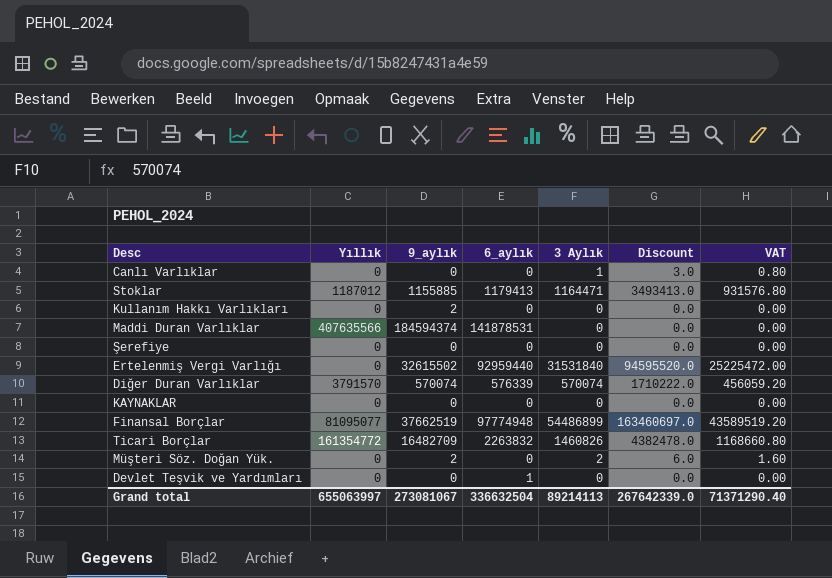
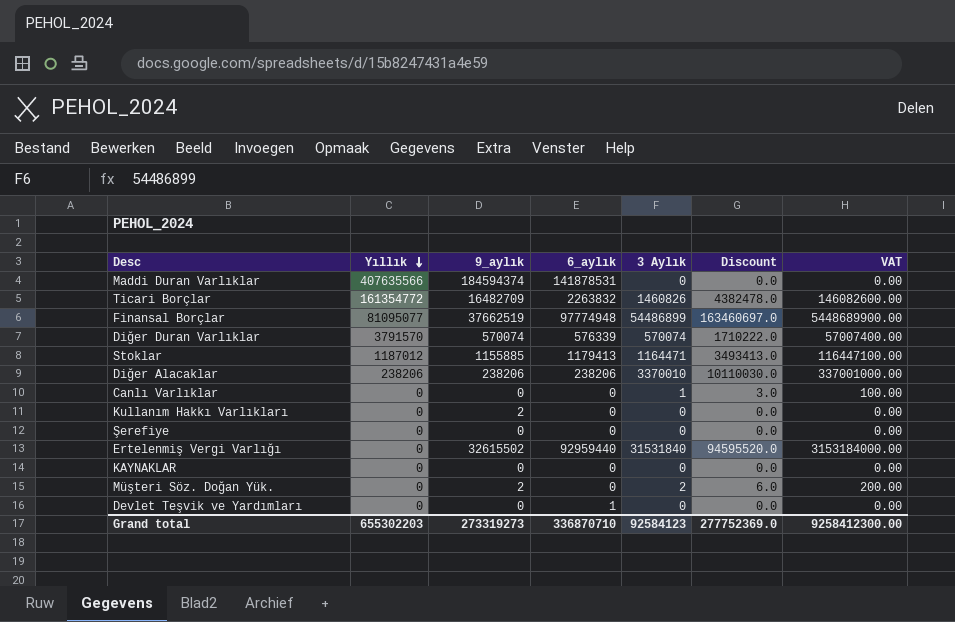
row order: none -> Yıllık descending
column VAT | formula: [3 Aylık] * 0.8 -> [3 Aylık] * 100
row Diğer Alacaklar: none -> 238206 | 238206 | 238206 | 3370010 | 10110030.0 | 337001000.00
Grand total | Yıllık: 655063997 -> 655302203
Grand total | 9_aylık: 273081067 -> 273319273
Grand total | 6_aylık: 336632504 -> 336870710
Grand total | 3 Aylık: 89214113 -> 92584123
Grand total | Discount: 267642339.0 -> 277752369.0
Grand total | VAT: 71371290.40 -> 9258412300.00

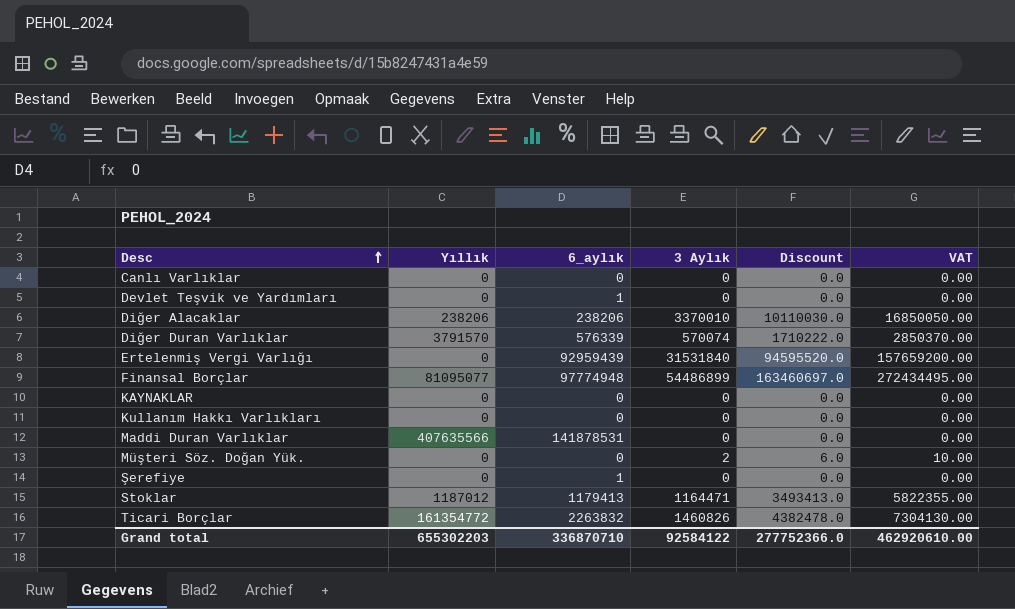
row order: Yıllık descending -> Desc ascending
column 9_aylık | position: 3 -> none
column VAT | formula: [3 Aylık] * 100 -> [3 Aylık] * 5
Canlı Varlıklar | 3 Aylık: 1 -> 0
Canlı Varlıklar | Discount: 3.0 -> 0.0
Ertelenmiş Vergi Varlığı | 6_aylık: 92959440 -> 92959439
Şerefiye | 6_aylık: 0 -> 1
Grand total | 3 Aylık: 92584123 -> 92584122
Grand total | Discount: 277752369.0 -> 277752366.0
Grand total | VAT: 9258412300.00 -> 462920610.00

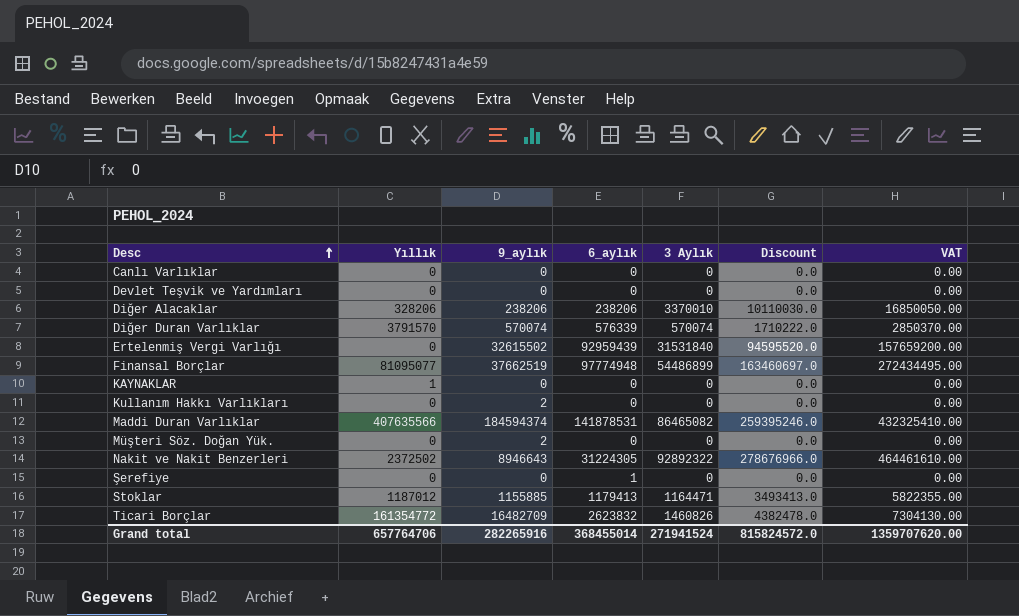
column 9_aylık | position: none -> 3
Devlet Teşvik ve Yardımları | 6_aylık: 1 -> 0
Diğer Alacaklar | Yıllık: 238206 -> 328206
KAYNAKLAR | Yıllık: 0 -> 1
Maddi Duran Varlıklar | 3 Aylık: 0 -> 86465082
Maddi Duran Varlıklar | Discount: 0.0 -> 259395246.0
Maddi Duran Varlıklar | VAT: 0.00 -> 432325410.00
Müşteri Söz. Doğan Yük. | 3 Aylık: 2 -> 0
Müşteri Söz. Doğan Yük. | Discount: 6.0 -> 0.0
Müşteri Söz. Doğan Yük. | VAT: 10.00 -> 0.00
row Nakit ve Nakit Benzerleri: none -> 2372502 | 8946643 | 31224305 | 92892322 | 278676966.0 | 464461610.00
Ticari Borçlar | 6_aylık: 2263832 -> 2623832
Grand total | Yıllık: 655302203 -> 657764706
Grand total | 6_aylık: 336870710 -> 368455014
Grand total | 3 Aylık: 92584122 -> 271941524
Grand total | Discount: 277752366.0 -> 815824572.0
Grand total | VAT: 462920610.00 -> 1359707620.00

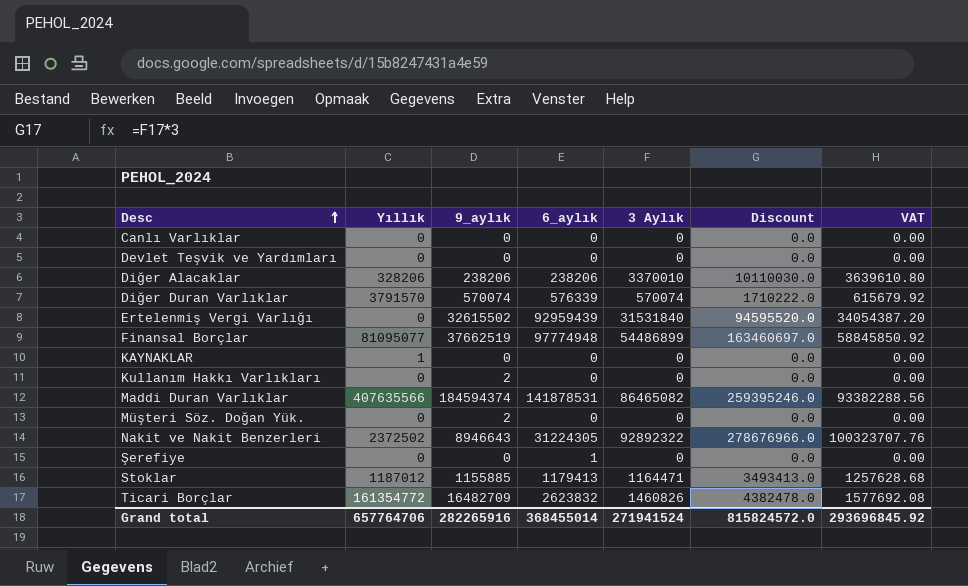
column VAT | formula: [3 Aylık] * 5 -> [3 Aylık] * 1.08
Grand total | VAT: 1359707620.00 -> 293696845.92

